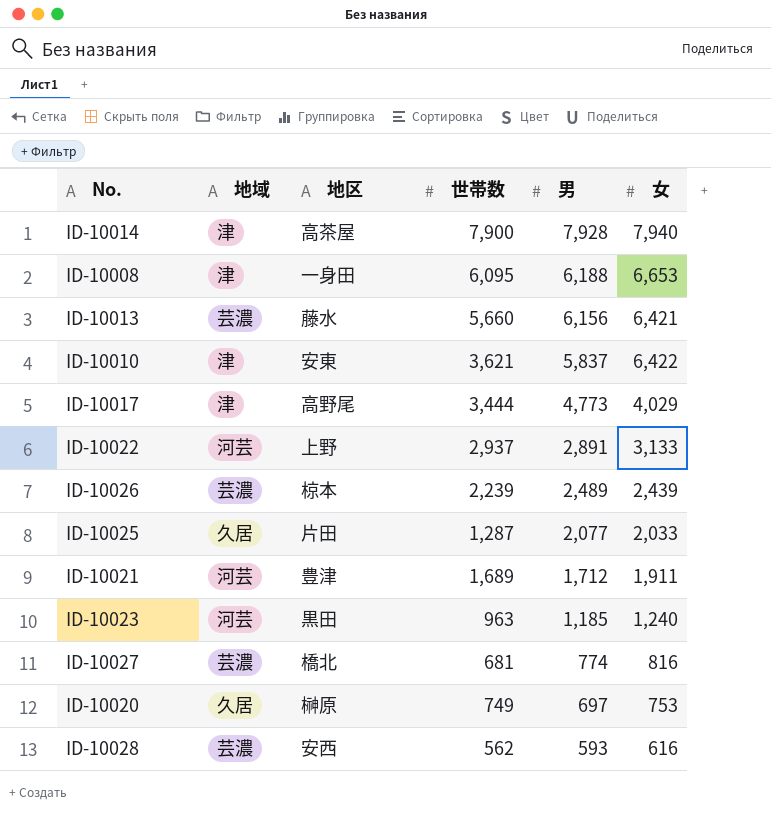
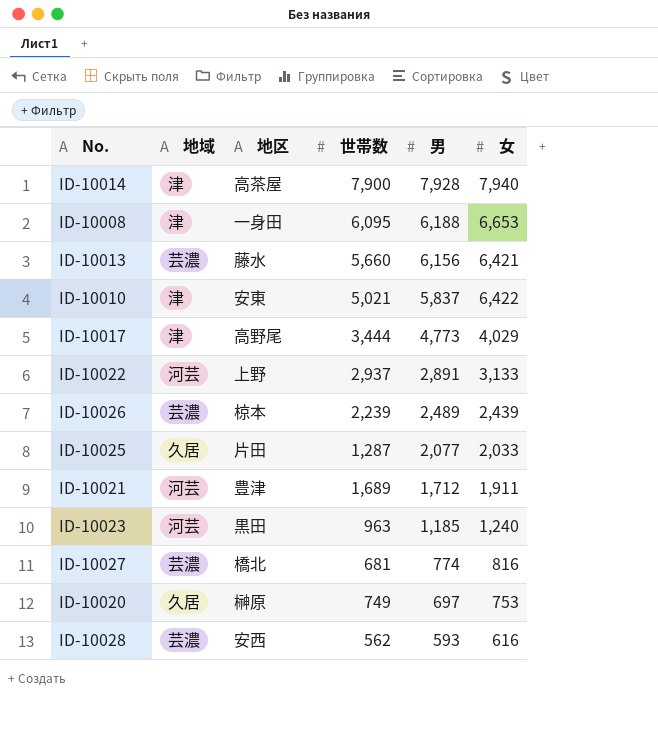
ID-10010 | 世帯数: 3,621 -> 5,021

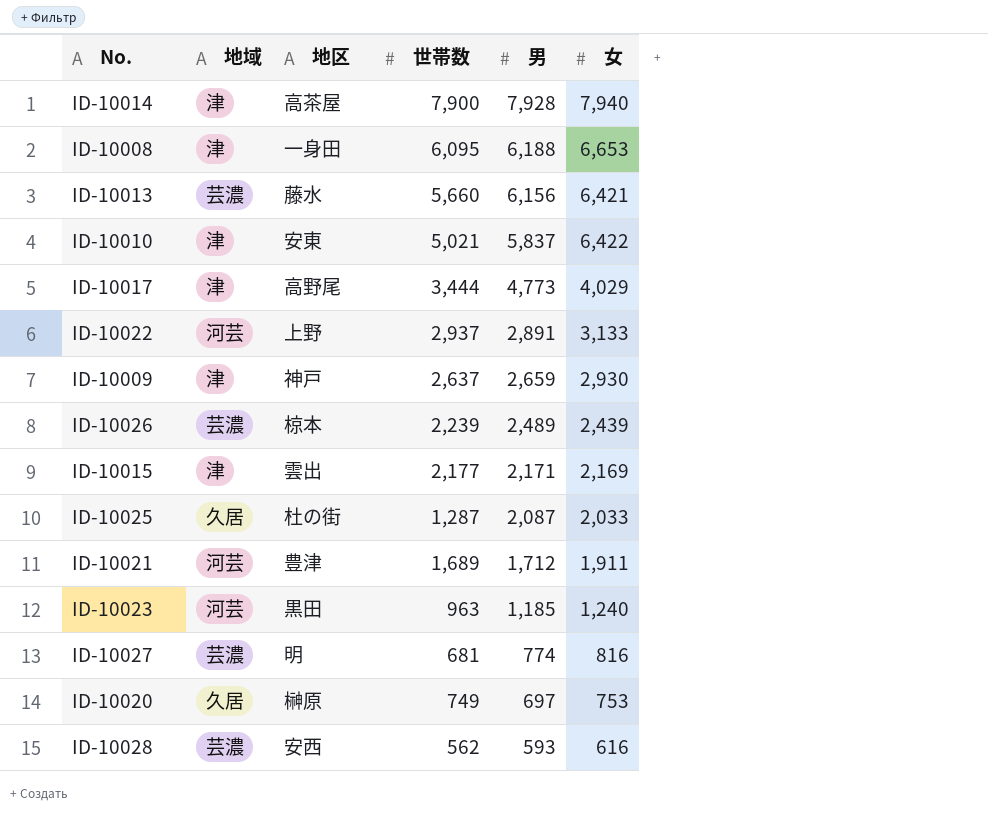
row ID-10009: none -> 津 | 神戸 | 2,637 | 2,659 | 2,930
row ID-10015: none -> 津 | 雲出 | 2,177 | 2,171 | 2,169
ID-10025 | 地区: 片田 -> 杜の街
ID-10025 | 男: 2,077 -> 2,087
ID-10027 | 地区: 橋北 -> 明

